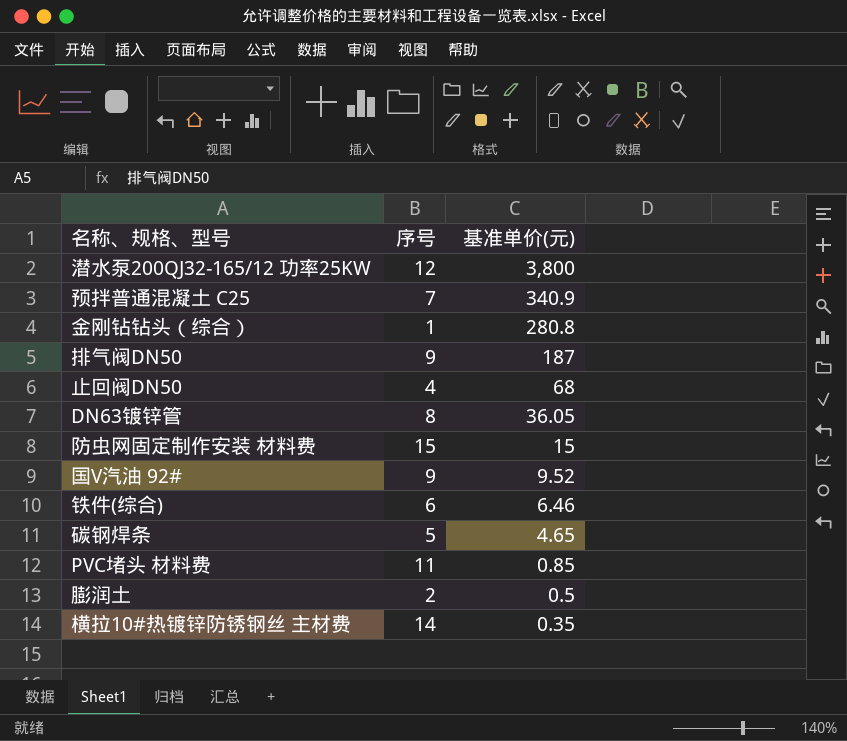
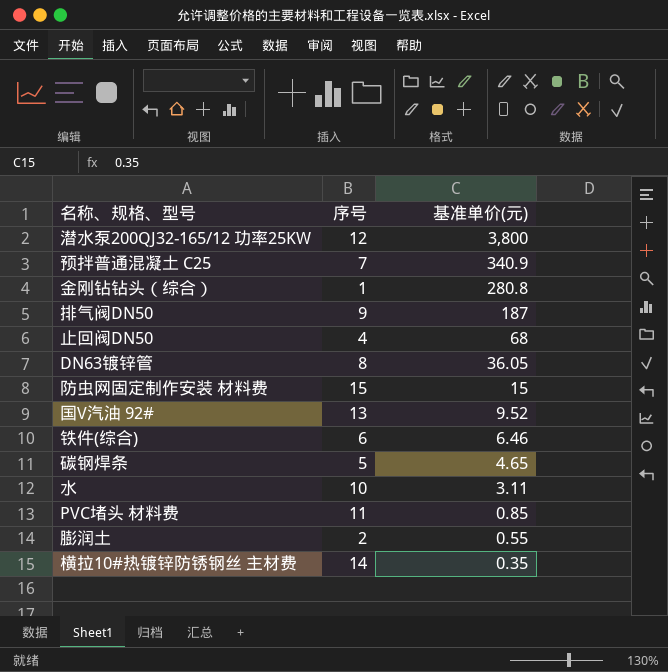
国V汽油 92# | 序号: 9 -> 13
row 水: none -> 10 | 3.11
膨润土 | 基准单价(元): 0.5 -> 0.55

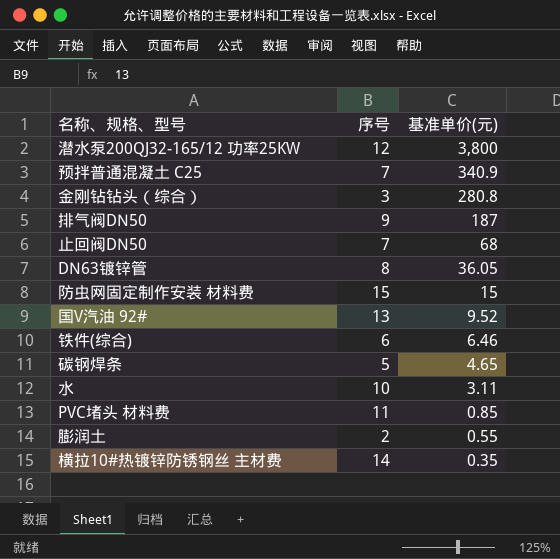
金刚钻钻头（综合） | 序号: 1 -> 3
止回阀DN50 | 序号: 4 -> 7

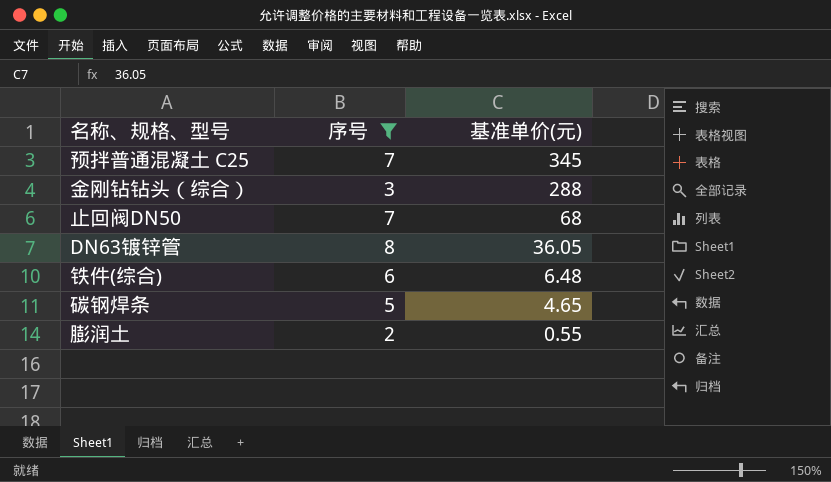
filter: none -> 序号 <= 8
预拌普通混凝土 C25 | 基准单价(元): 340.9 -> 345
金刚钻钻头（综合） | 基准单价(元): 280.8 -> 288
铁件(综合) | 基准单价(元): 6.46 -> 6.48

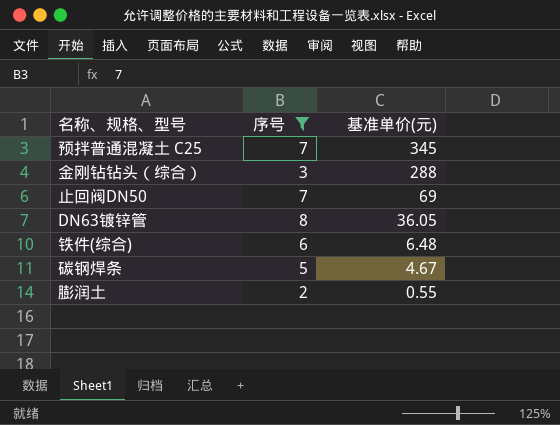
止回阀DN50 | 基准单价(元): 68 -> 69
碳钢焊条 | 基准单价(元): 4.65 -> 4.67

